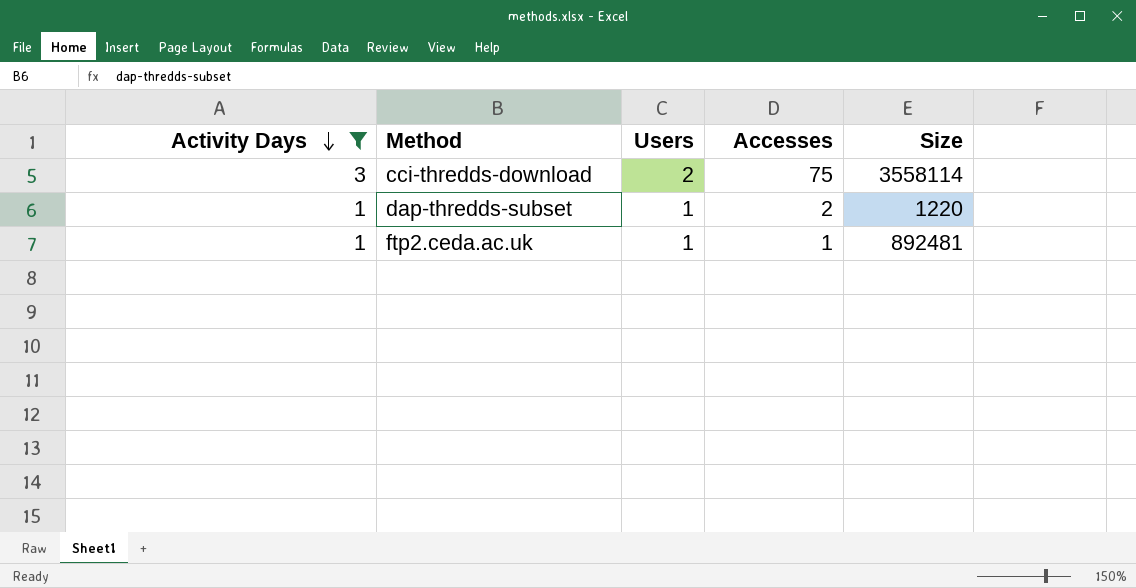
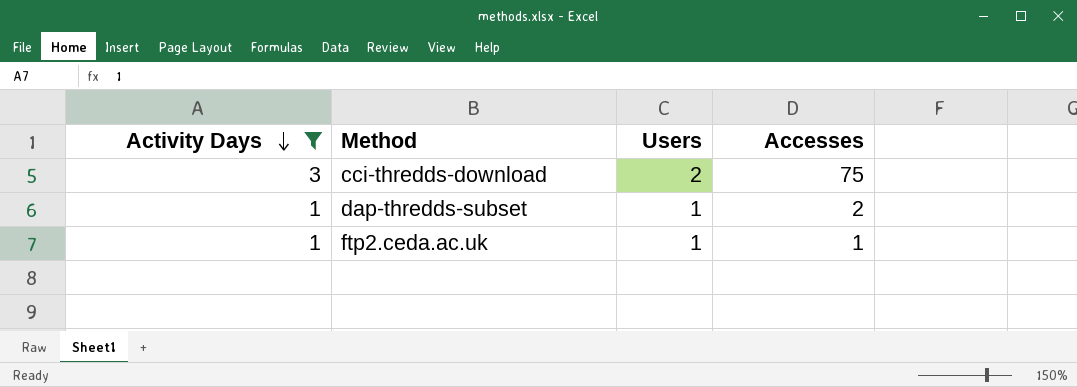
column Size | position: 5 -> none

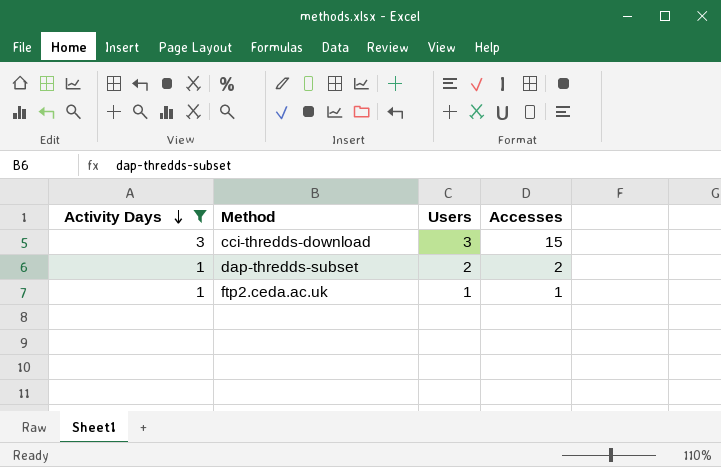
cci-thredds-download | Users: 2 -> 3
cci-thredds-download | Accesses: 75 -> 15
dap-thredds-subset | Users: 1 -> 2

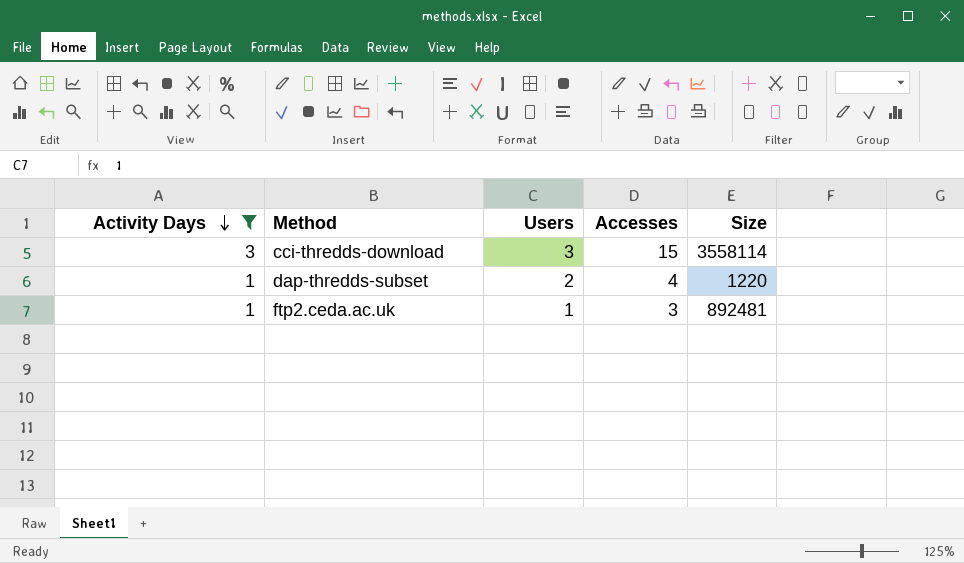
column Size | position: none -> 5
dap-thredds-subset | Accesses: 2 -> 4
ftp2.ceda.ac.uk | Accesses: 1 -> 3

